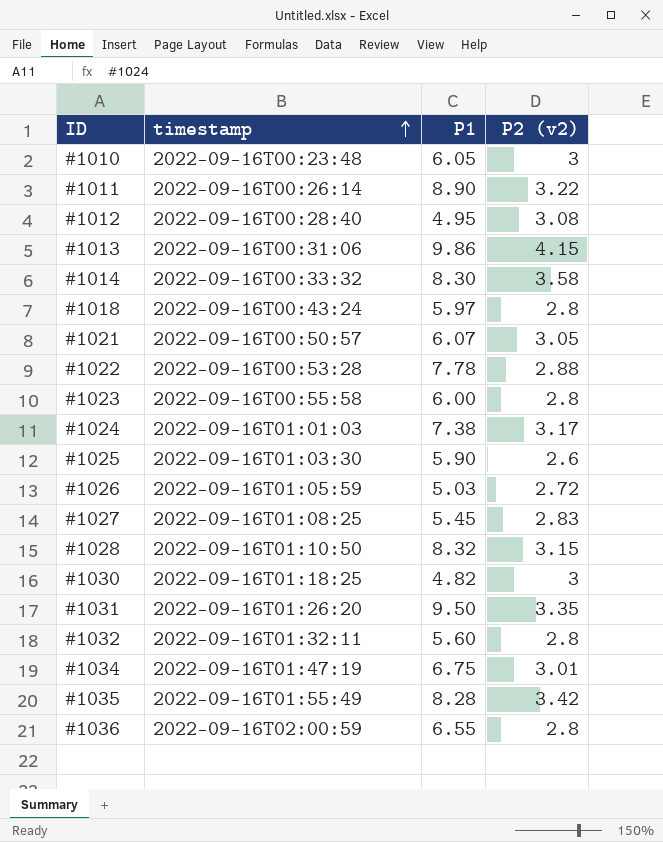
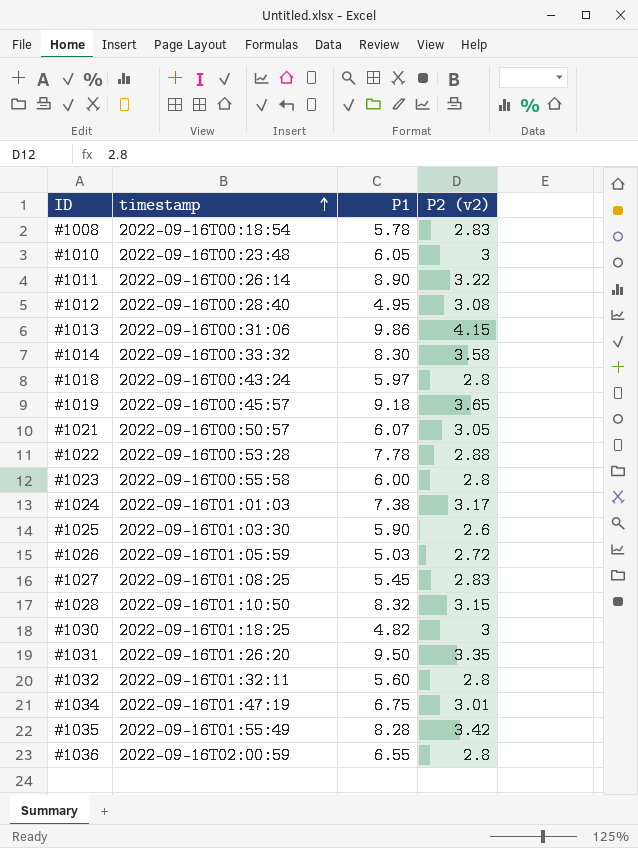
row #1008: none -> 2022-09-16T00:18:54 | 5.78 | 2.83
row #1019: none -> 2022-09-16T00:45:57 | 9.18 | 3.65

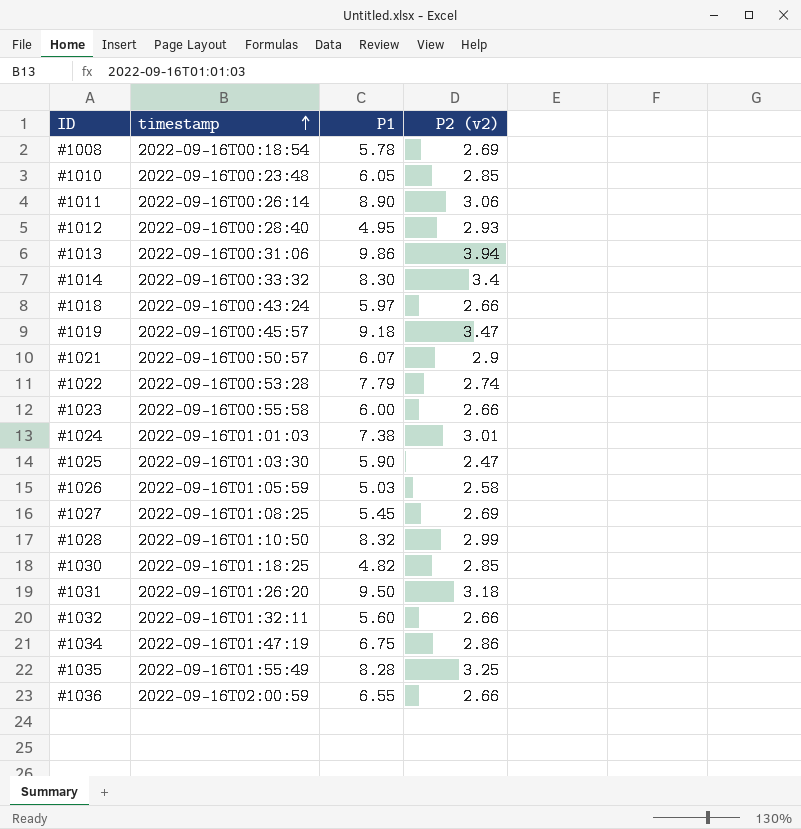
#1008 | P2 (v2): 2.83 -> 2.69
#1010 | P2 (v2): 3 -> 2.85
#1011 | P2 (v2): 3.22 -> 3.06
#1012 | P2 (v2): 3.08 -> 2.93
#1013 | P2 (v2): 4.15 -> 3.94
#1014 | P2 (v2): 3.58 -> 3.4
#1018 | P2 (v2): 2.8 -> 2.66
#1019 | P2 (v2): 3.65 -> 3.47
#1021 | P2 (v2): 3.05 -> 2.9
#1022 | P1: 7.78 -> 7.79
#1022 | P2 (v2): 2.88 -> 2.74
#1023 | P2 (v2): 2.8 -> 2.66
#1024 | P2 (v2): 3.17 -> 3.01
#1025 | P2 (v2): 2.6 -> 2.47
#1026 | P2 (v2): 2.72 -> 2.58
#1027 | P2 (v2): 2.83 -> 2.69
#1028 | P2 (v2): 3.15 -> 2.99
#1030 | P2 (v2): 3 -> 2.85
#1031 | P2 (v2): 3.35 -> 3.18
#1032 | P2 (v2): 2.8 -> 2.66
#1034 | P2 (v2): 3.01 -> 2.86
#1035 | P2 (v2): 3.42 -> 3.25
#1036 | P2 (v2): 2.8 -> 2.66

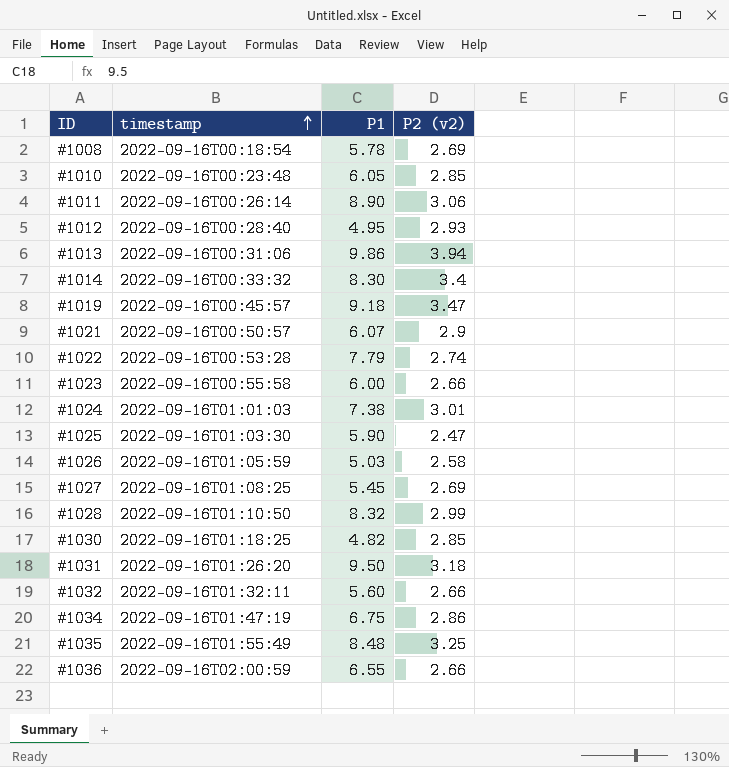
row #1018: 2022-09-16T00:43:24 | 5.97 | 2.66 -> none
#1035 | P1: 8.28 -> 8.48

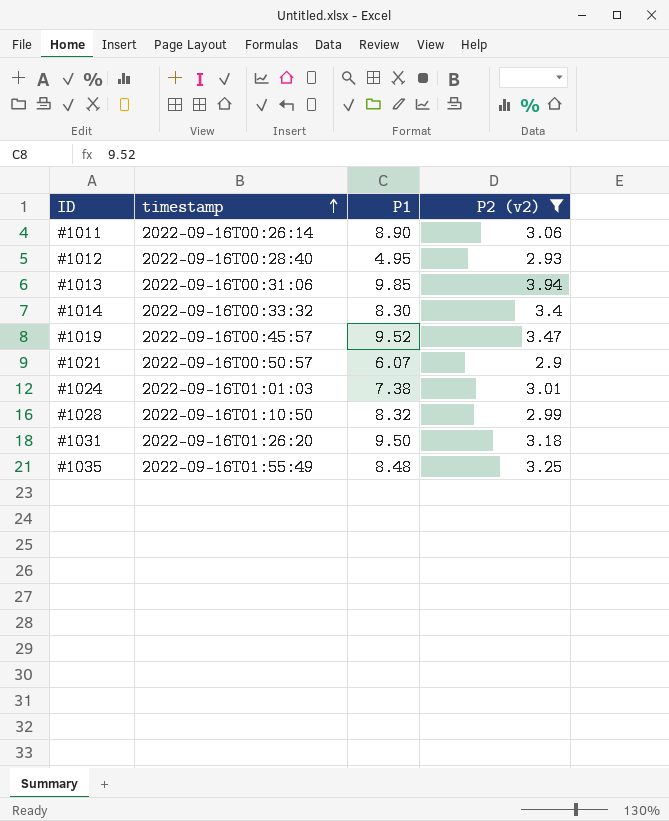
filter: none -> P2 (v2) >= 2.9
#1013 | P1: 9.86 -> 9.85
#1019 | P1: 9.18 -> 9.52

